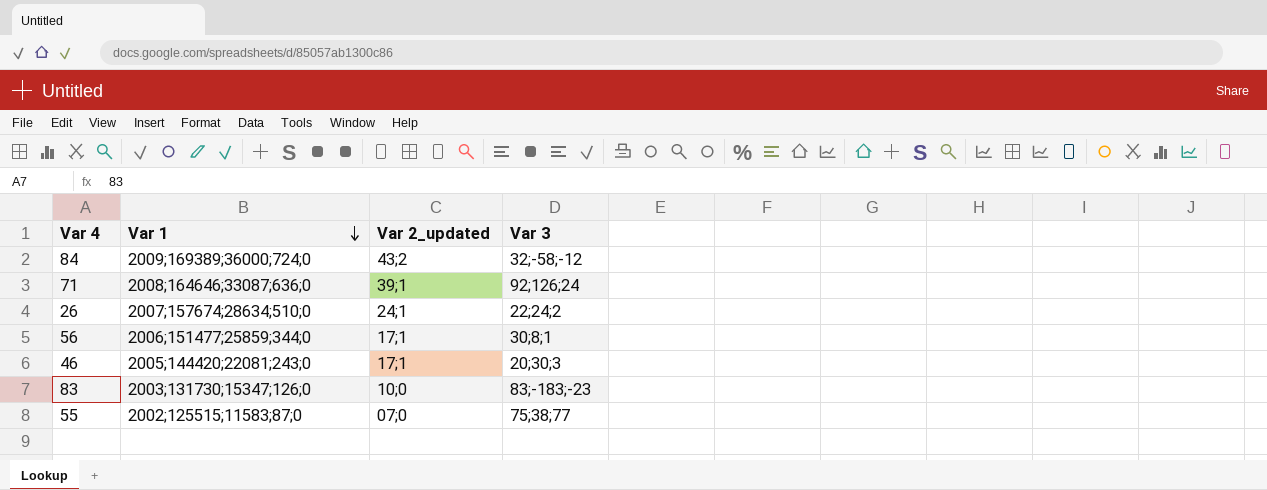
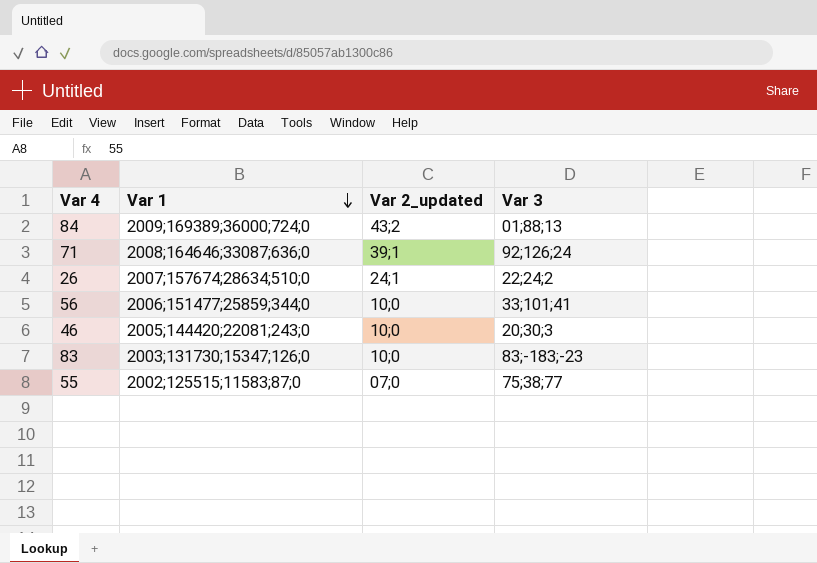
84 | Var 3: 32;-58;-12 -> 01;88;13
56 | Var 2_updated: 17;1 -> 10;0
56 | Var 3: 30;8;1 -> 33;101;41
46 | Var 2_updated: 17;1 -> 10;0

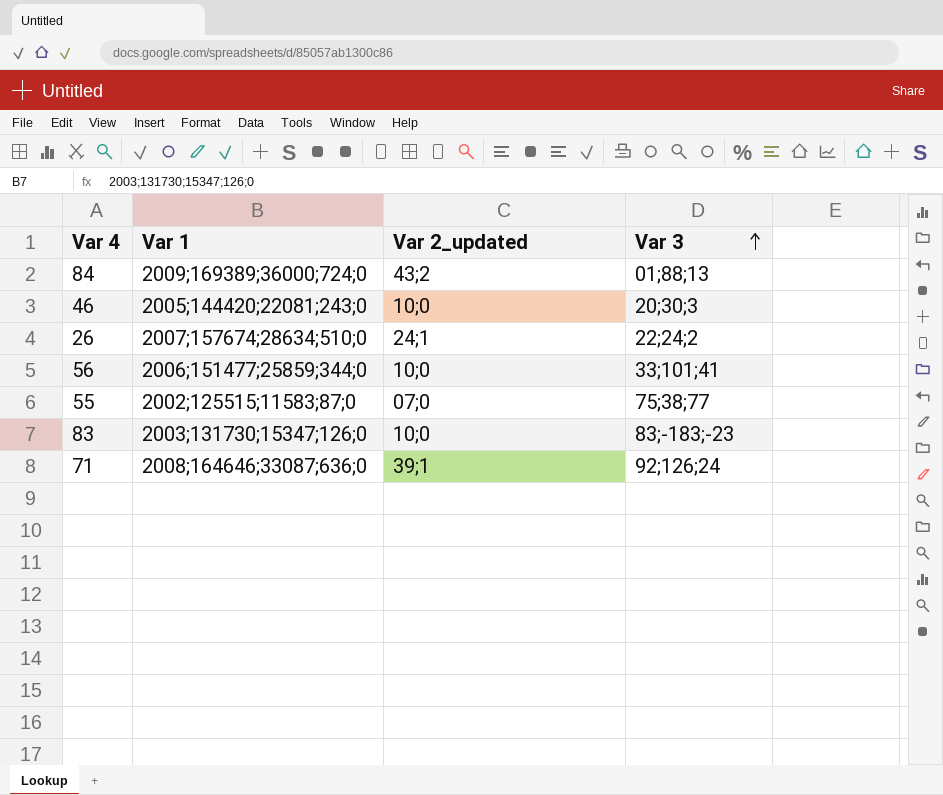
row order: Var 1 descending -> Var 3 ascending

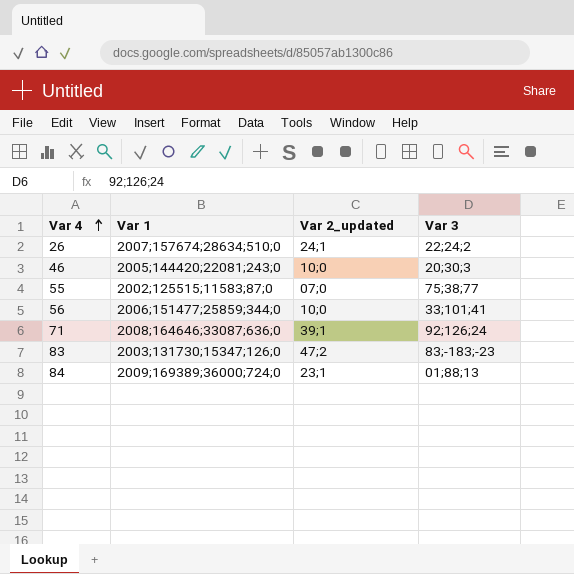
row order: Var 3 ascending -> Var 4 ascending
83 | Var 2_updated: 10;0 -> 47;2
84 | Var 2_updated: 43;2 -> 23;1

